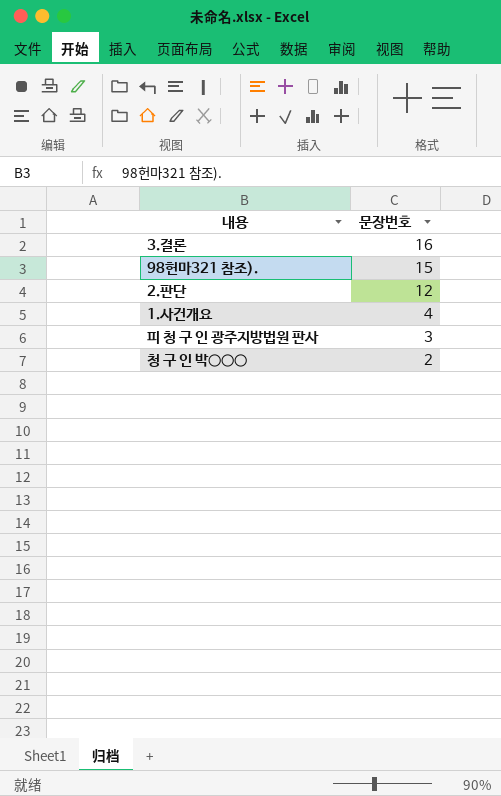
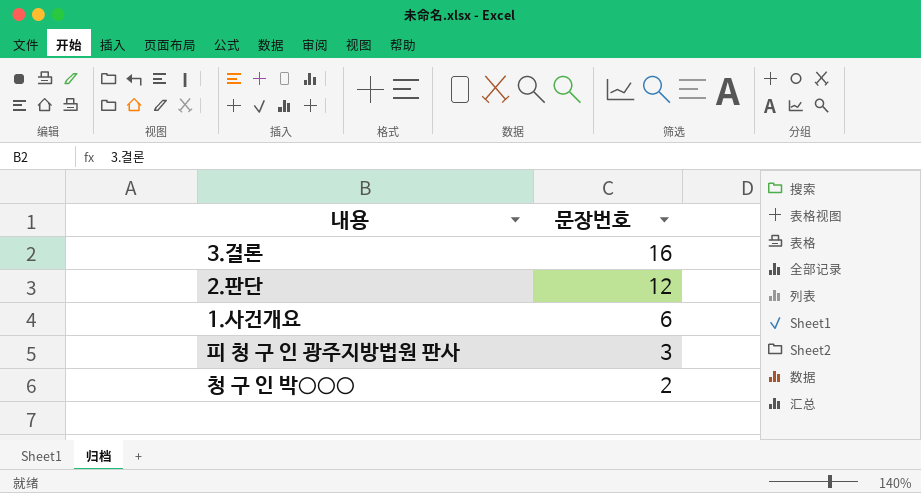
row 98헌마321 참조).: 15 -> none
1.사건개요 | 문장번호: 4 -> 6

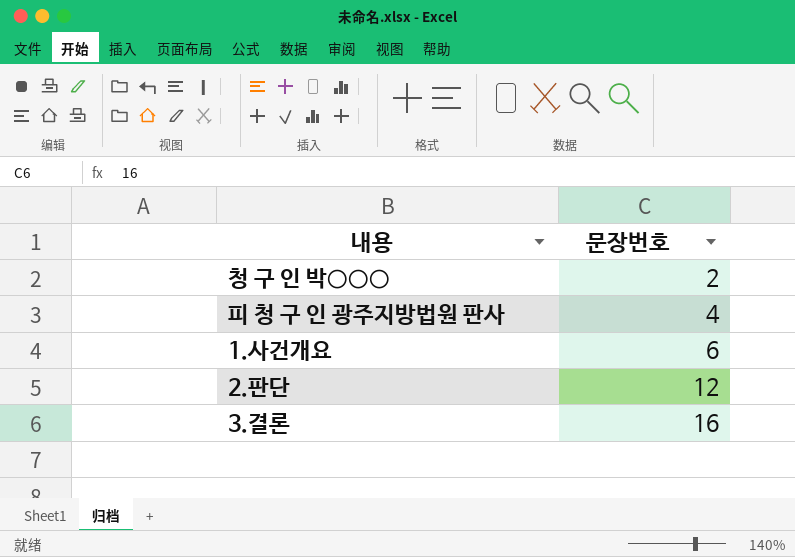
row order: 문장번호 descending -> 문장번호 ascending
피 청 구 인 광주지방법원 판사 | 문장번호: 3 -> 4

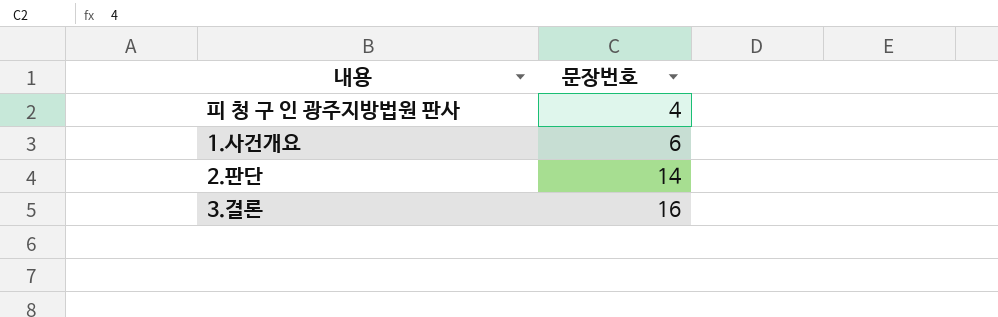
row 청 구 인 박○○○: 2 -> none
2.판단 | 문장번호: 12 -> 14

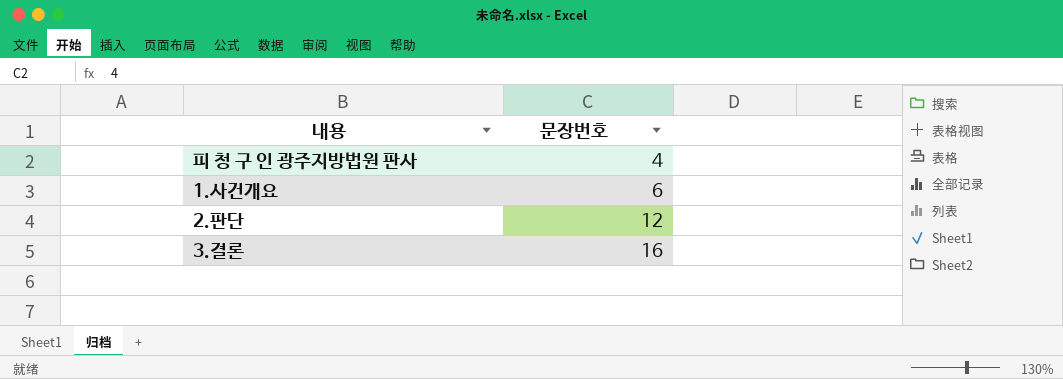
2.판단 | 문장번호: 14 -> 12

